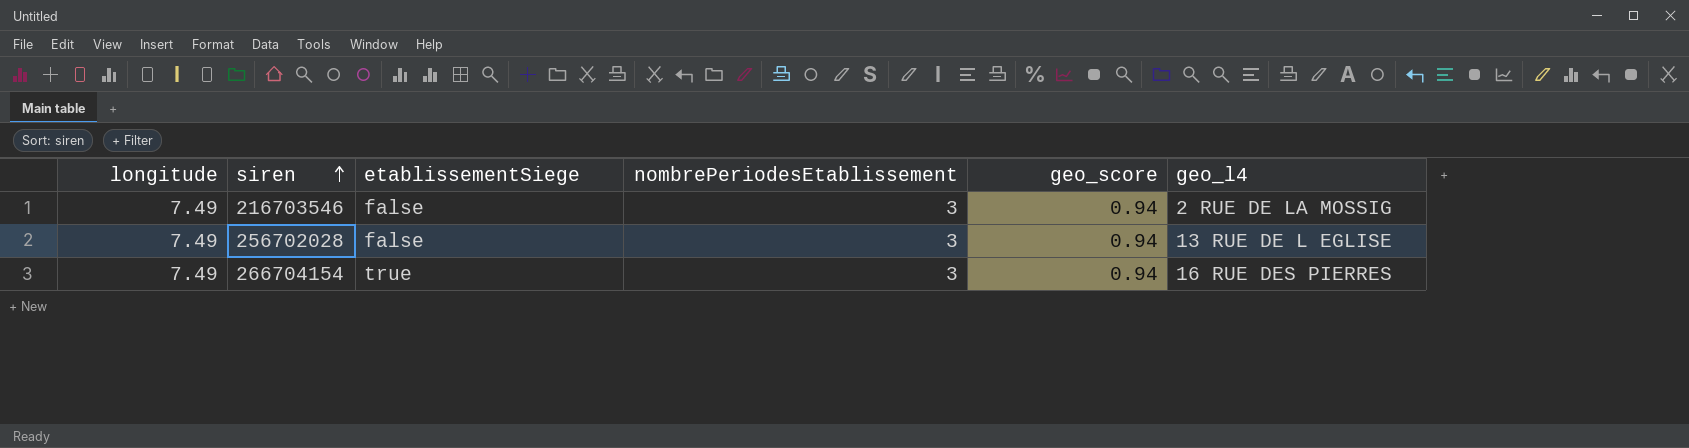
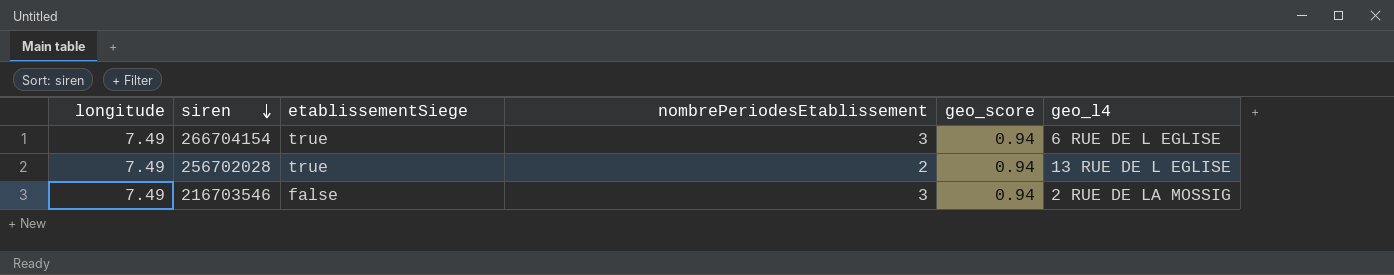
row order: siren ascending -> siren descending
266704154 | geo_l4: 16 RUE DES PIERRES -> 6 RUE DE L EGLISE
256702028 | etablissementSiege: false -> true
256702028 | nombrePeriodesEtablissement: 3 -> 2

